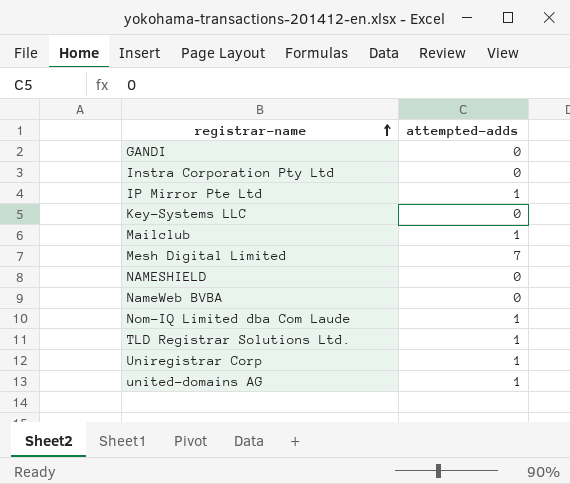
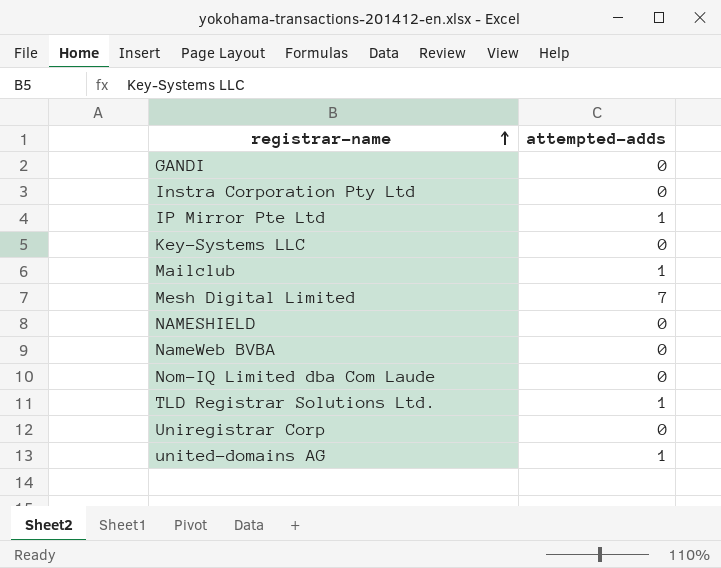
Nom-IQ Limited dba Com Laude | attempted-adds: 1 -> 0
Uniregistrar Corp | attempted-adds: 1 -> 0

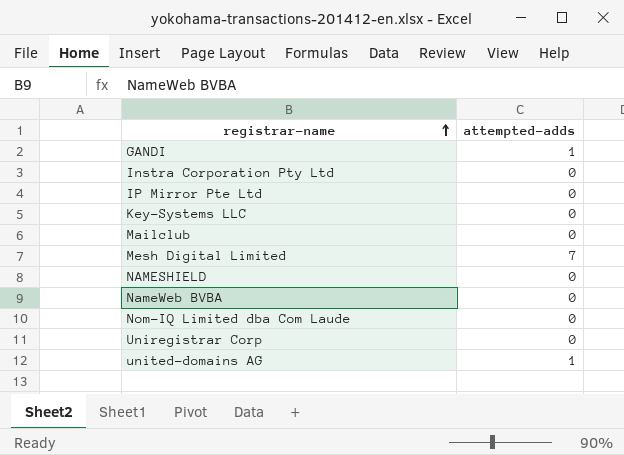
row TLD Registrar Solutions Ltd.: 1 -> none
GANDI | attempted-adds: 0 -> 1
IP Mirror Pte Ltd | attempted-adds: 1 -> 0
Mailclub | attempted-adds: 1 -> 0

